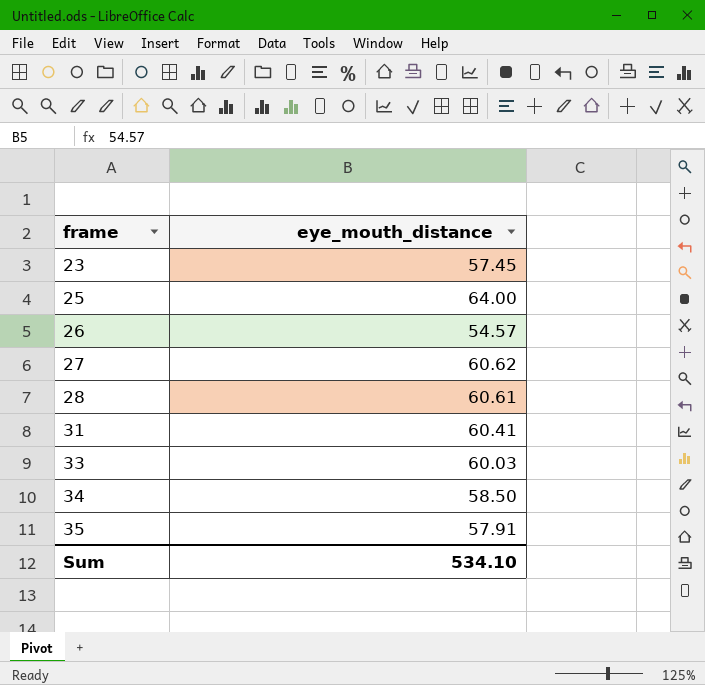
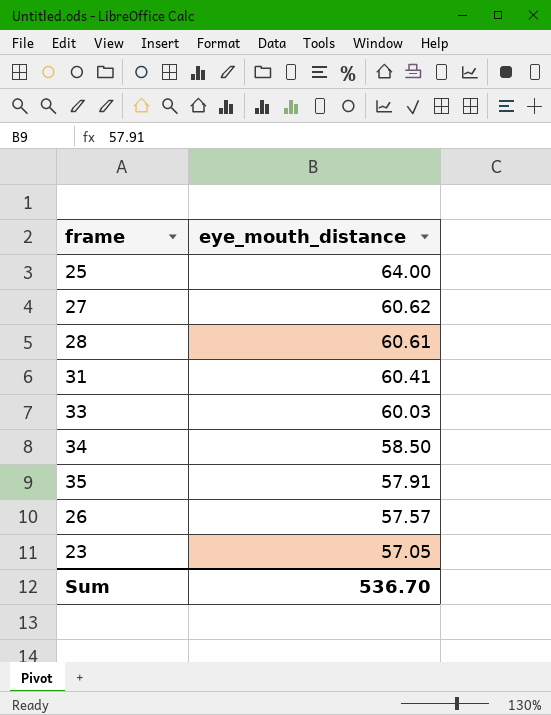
row order: frame ascending -> eye_mouth_distance descending
26 | eye_mouth_distance: 54.57 -> 57.57
23 | eye_mouth_distance: 57.45 -> 57.05
Sum | eye_mouth_distance: 534.10 -> 536.70

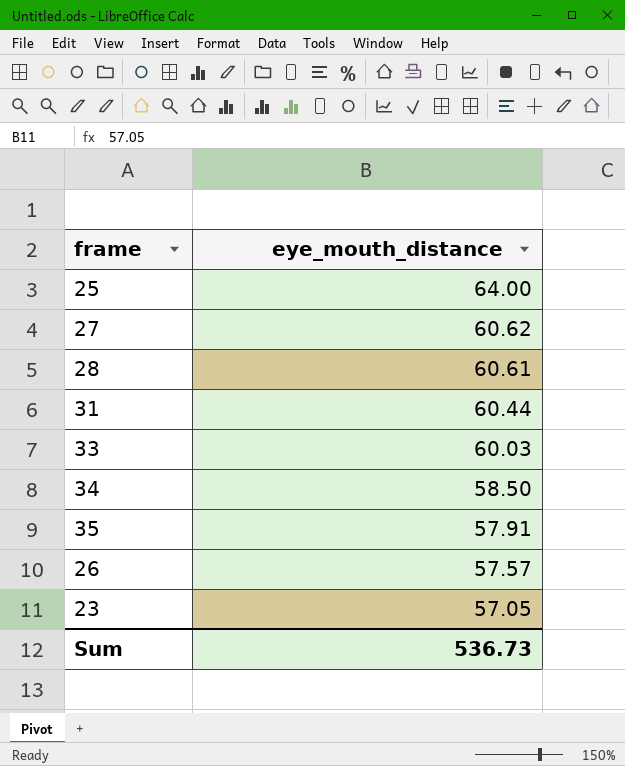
31 | eye_mouth_distance: 60.41 -> 60.44
Sum | eye_mouth_distance: 536.70 -> 536.73

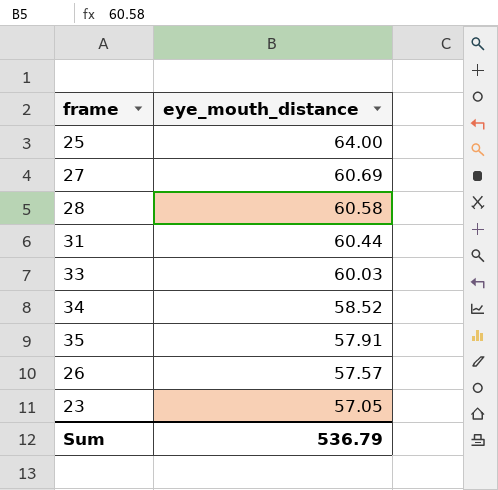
27 | eye_mouth_distance: 60.62 -> 60.69
28 | eye_mouth_distance: 60.61 -> 60.58
34 | eye_mouth_distance: 58.50 -> 58.52
Sum | eye_mouth_distance: 536.73 -> 536.79

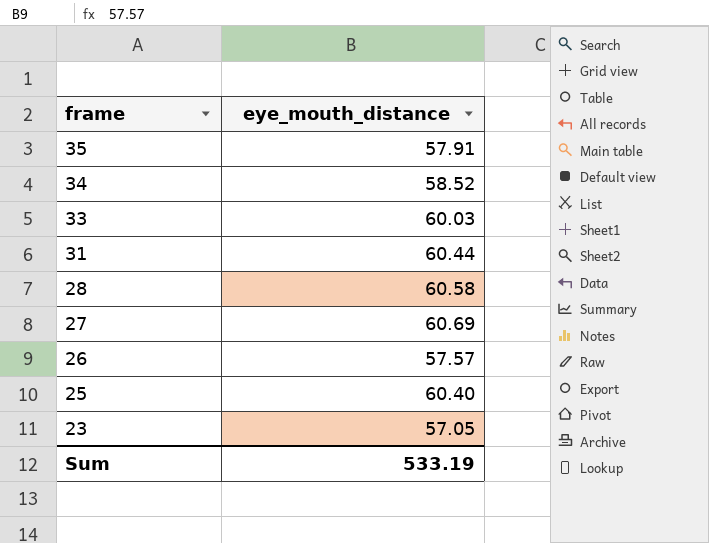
row order: eye_mouth_distance descending -> frame descending
25 | eye_mouth_distance: 64.00 -> 60.40
Sum | eye_mouth_distance: 536.79 -> 533.19

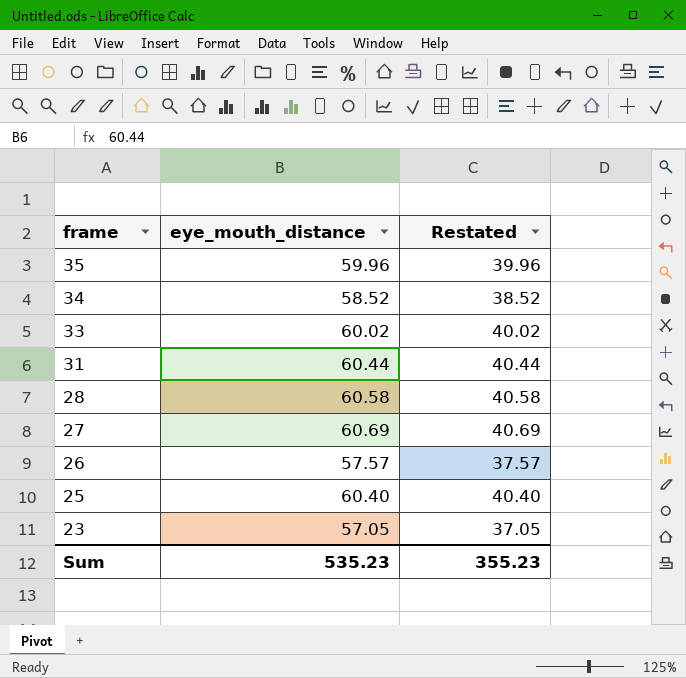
column Restated | formula: none -> [eye_mouth_distance] - 20
35 | eye_mouth_distance: 57.91 -> 59.96
33 | eye_mouth_distance: 60.03 -> 60.02
Sum | eye_mouth_distance: 533.19 -> 535.23

